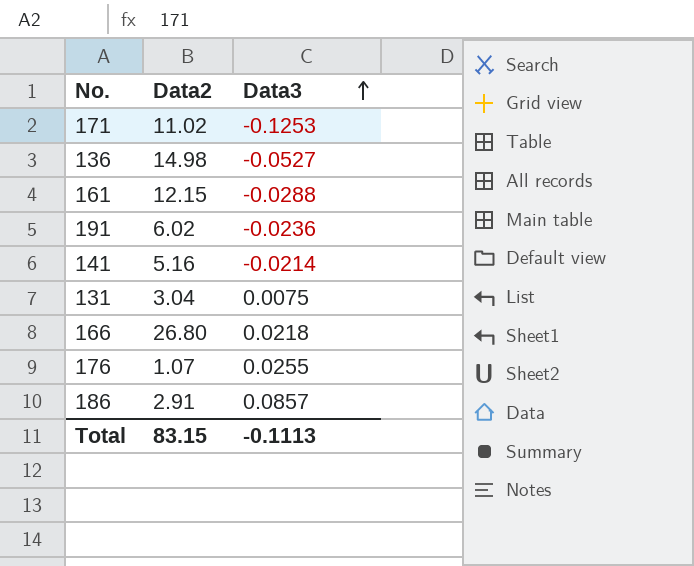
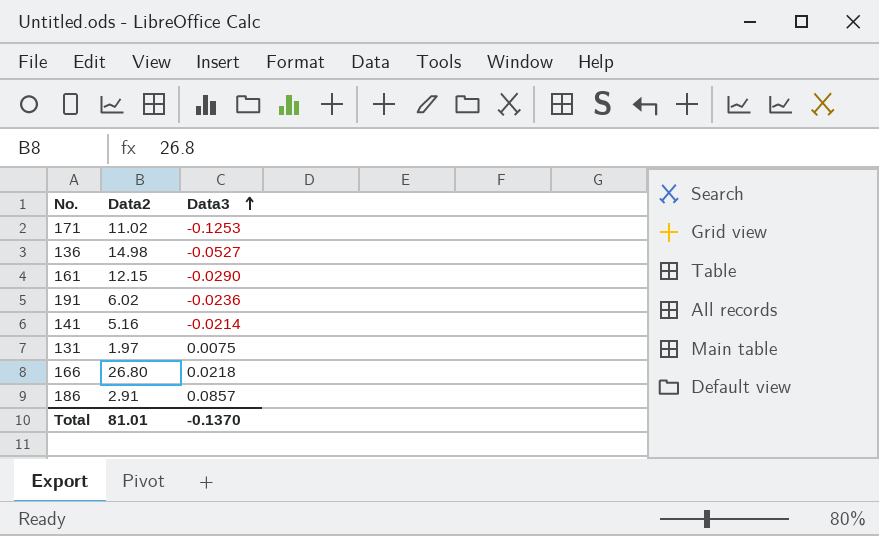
row 176: 1.07 | 0.0255 -> none
161 | Data3: -0.0288 -> -0.0290
131 | Data2: 3.04 -> 1.97
Total | Data2: 83.15 -> 81.01
Total | Data3: -0.1113 -> -0.1370

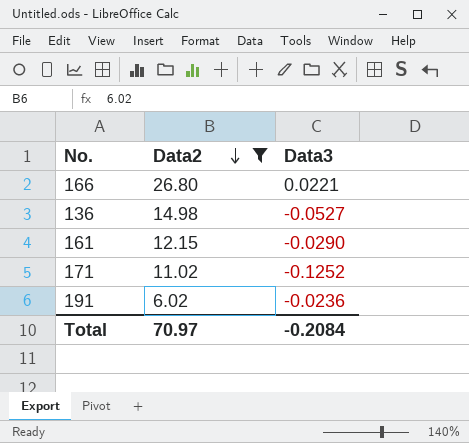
filter: none -> Data2 >= 6.02
row order: Data3 ascending -> Data2 descending
166 | Data3: 0.0218 -> 0.0221
171 | Data3: -0.1253 -> -0.1252
Total | Data2: 81.01 -> 70.97
Total | Data3: -0.1370 -> -0.2084

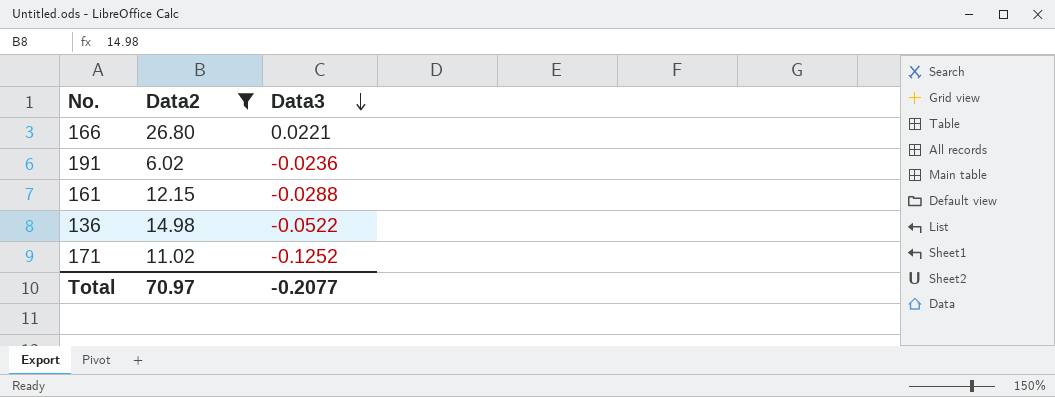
row order: Data2 descending -> Data3 descending
161 | Data3: -0.0290 -> -0.0288
136 | Data3: -0.0527 -> -0.0522
Total | Data3: -0.2084 -> -0.2077

